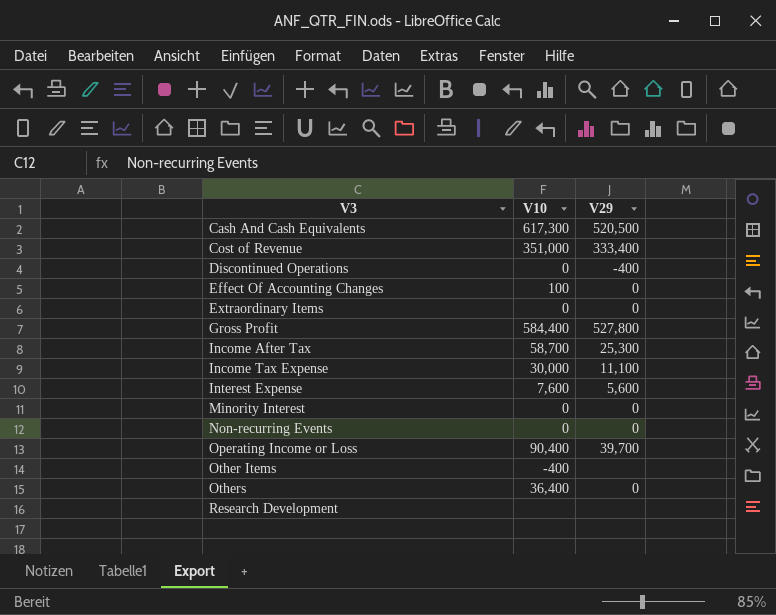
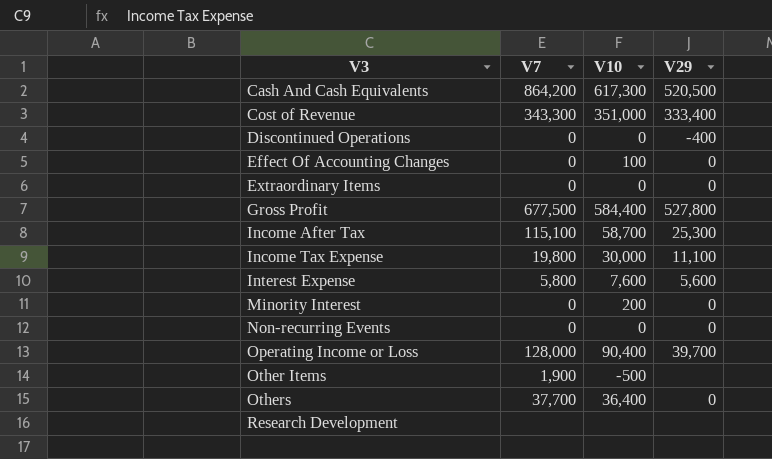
column V7 | position: none -> 2
Minority Interest | V10: 0 -> 200
Other Items | V10: -400 -> -500

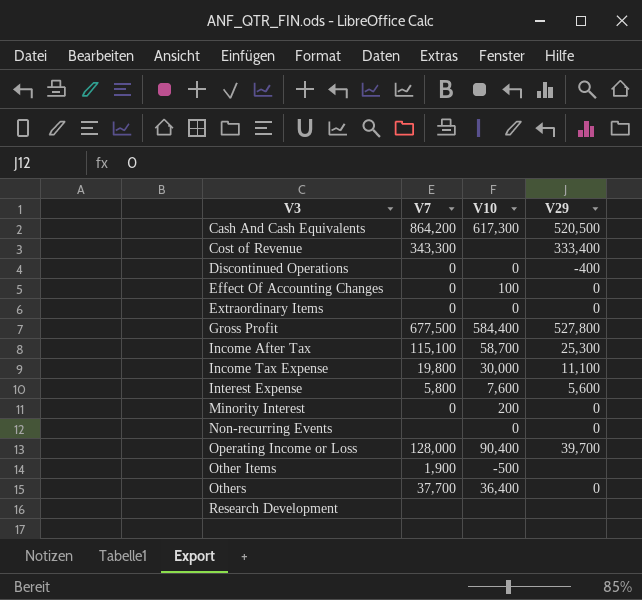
Cost of Revenue | V10: 351,000 -> none
Non-recurring Events | V7: 0 -> none

